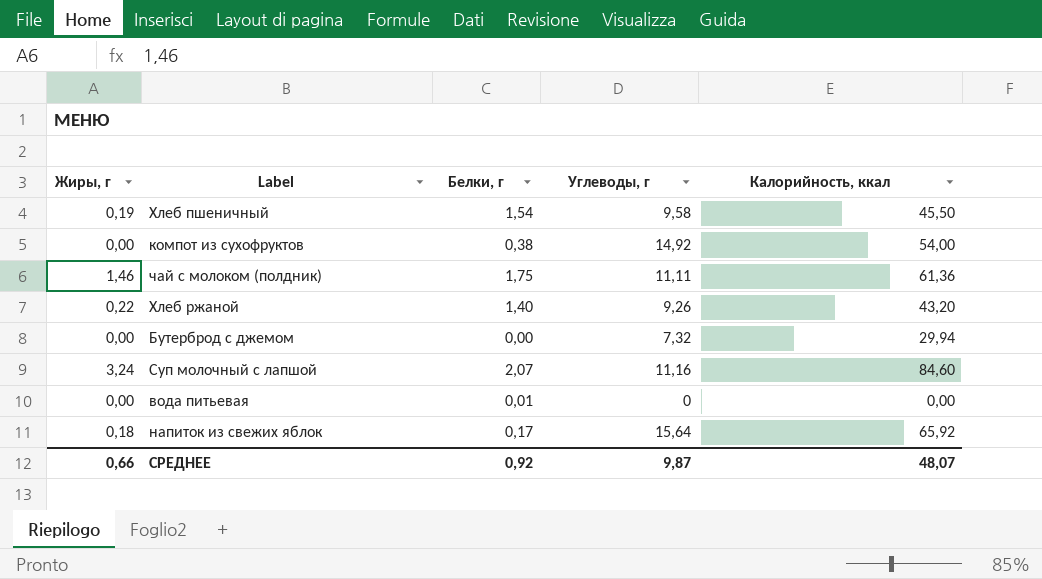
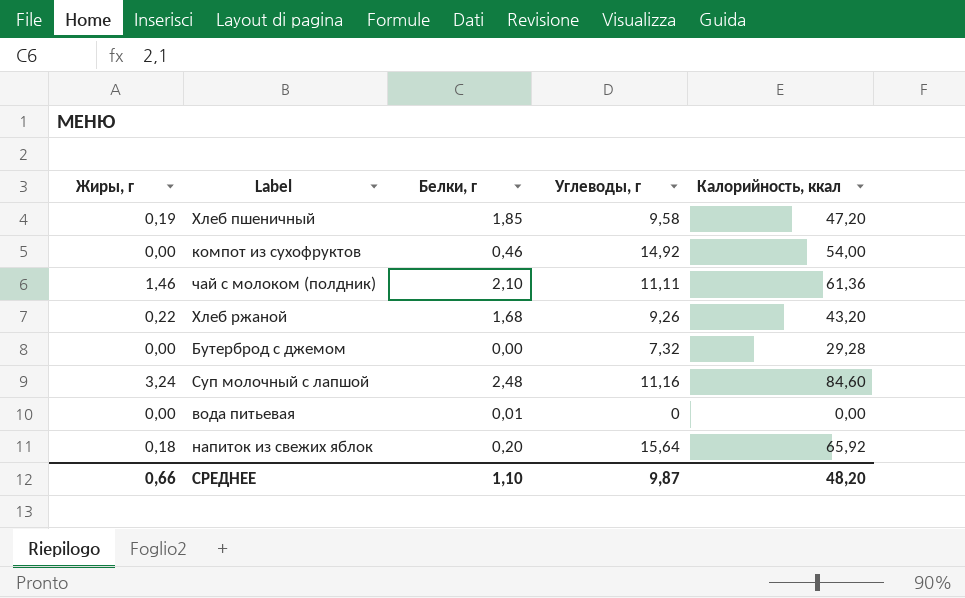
Хлеб пшеничный | Белки, г: 1,54 -> 1,85
Хлеб пшеничный | Калорийность, ккал: 45,50 -> 47,20
компот из сухофруктов | Белки, г: 0,38 -> 0,46
чай с молоком (полдник) | Белки, г: 1,75 -> 2,10
Хлеб ржаной | Белки, г: 1,40 -> 1,68
Бутерброд с джемом | Калорийность, ккал: 29,94 -> 29,28
Суп молочный с лапшой | Белки, г: 2,07 -> 2,48
напиток из свежих яблок | Белки, г: 0,17 -> 0,20
СРЕДНЕЕ | Белки, г: 0,92 -> 1,10
СРЕДНЕЕ | Калорийность, ккал: 48,07 -> 48,20

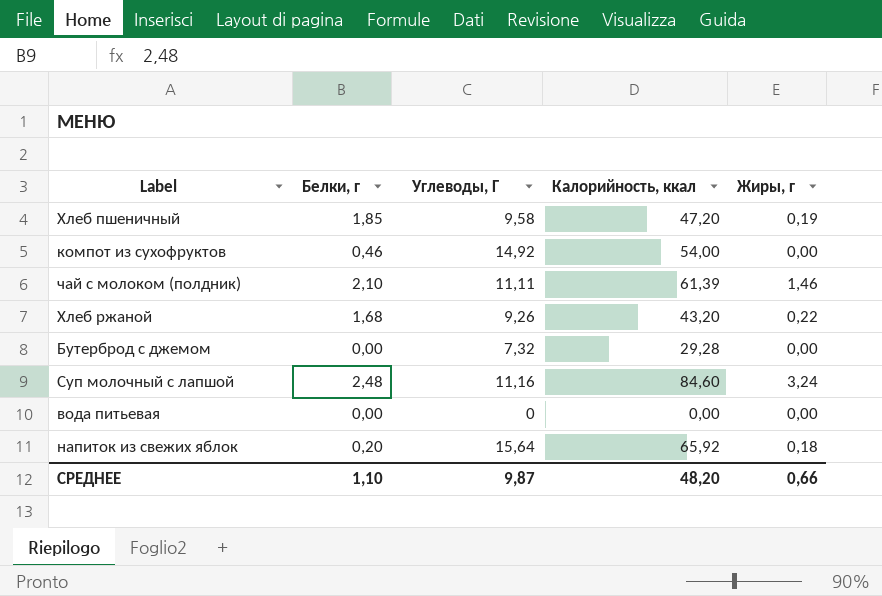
column name: Углеводы, г -> Углеводы, Г
column Жиры, г | position: 1 -> 5
чай с молоком (полдник) | Калорийность, ккал: 61,36 -> 61,39
вода питьевая | Белки, г: 0,01 -> 0,00

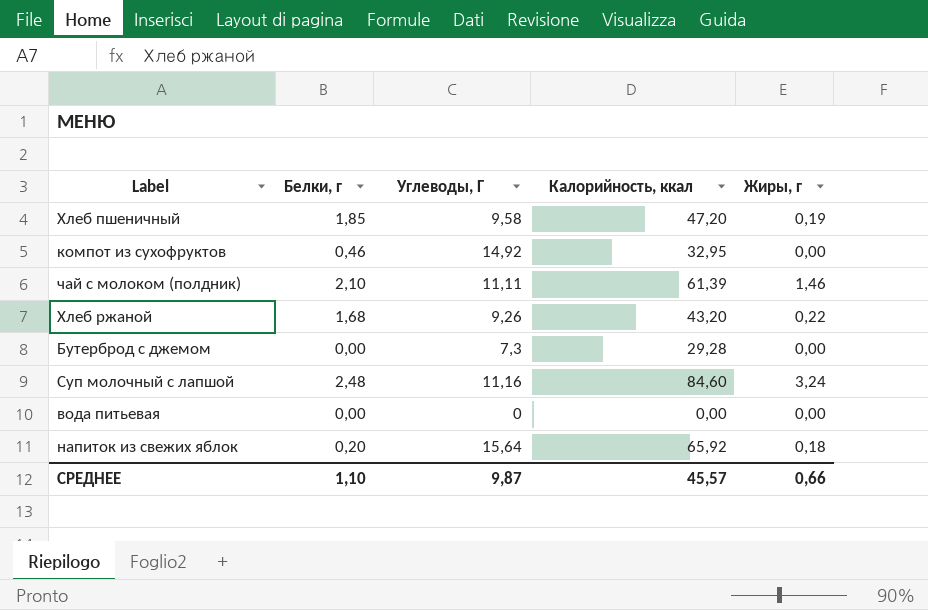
компот из сухофруктов | Калорийность, ккал: 54,00 -> 32,95
Бутерброд с джемом | Углеводы, Г: 7,32 -> 7,3
СРЕДНЕЕ | Калорийность, ккал: 48,20 -> 45,57

